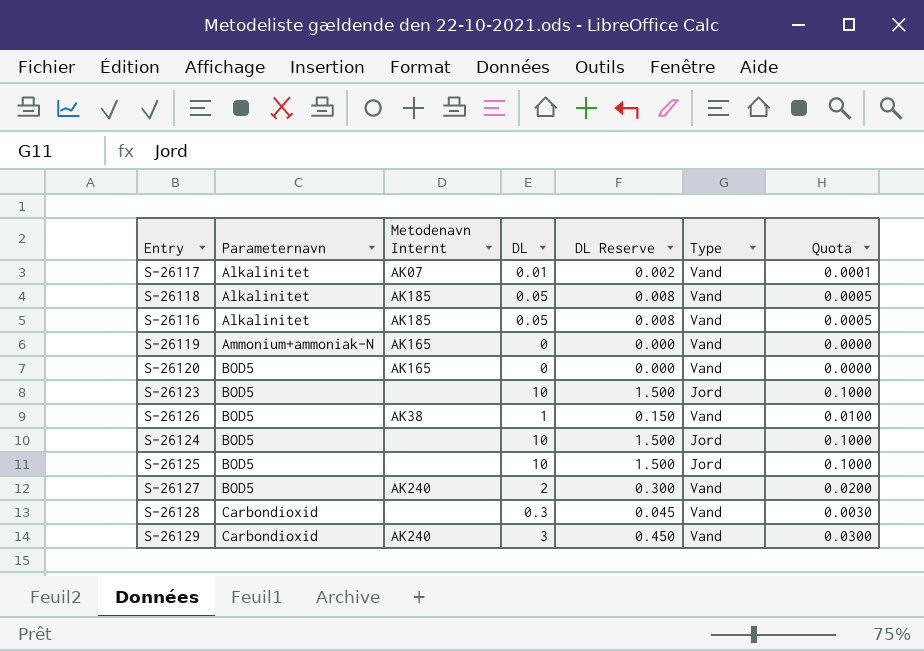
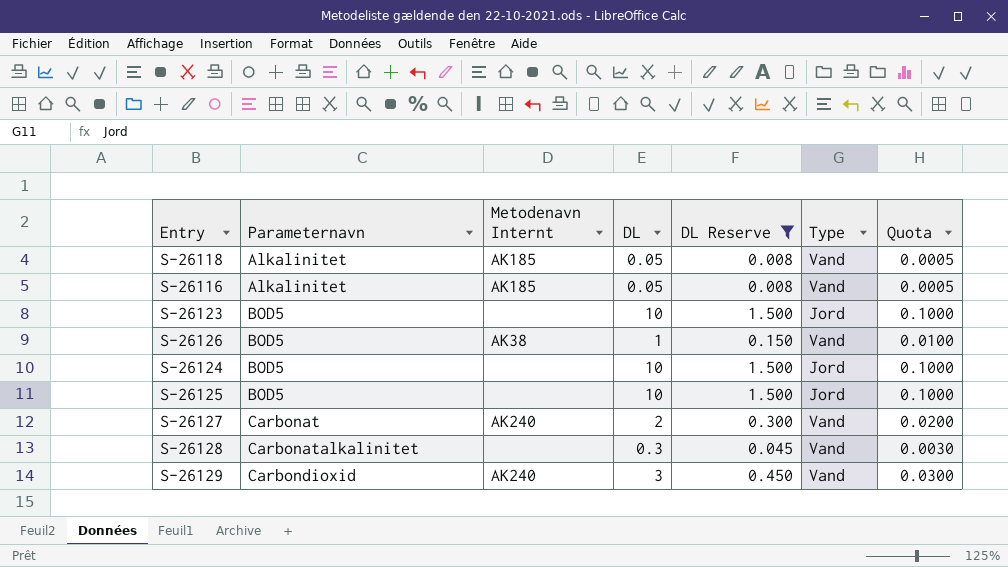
filter: none -> DL Reserve >= 0.008
S-26127 | Parameternavn: BOD5 -> Carbonat
S-26128 | Parameternavn: Carbondioxid -> Carbonatalkalinitet

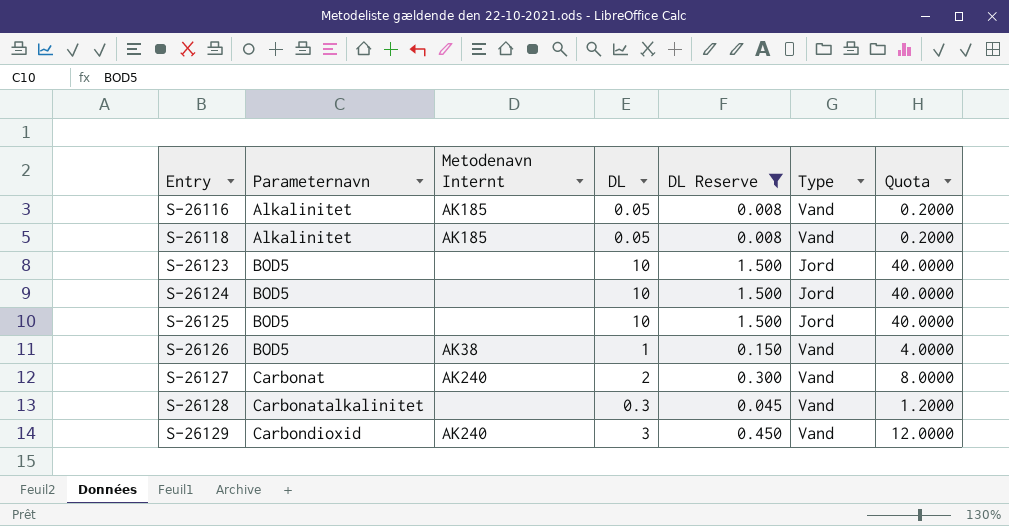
row order: Parameternavn ascending -> Entry ascending
column Quota | formula: [DL] * 0.01 -> [DL] * 4

